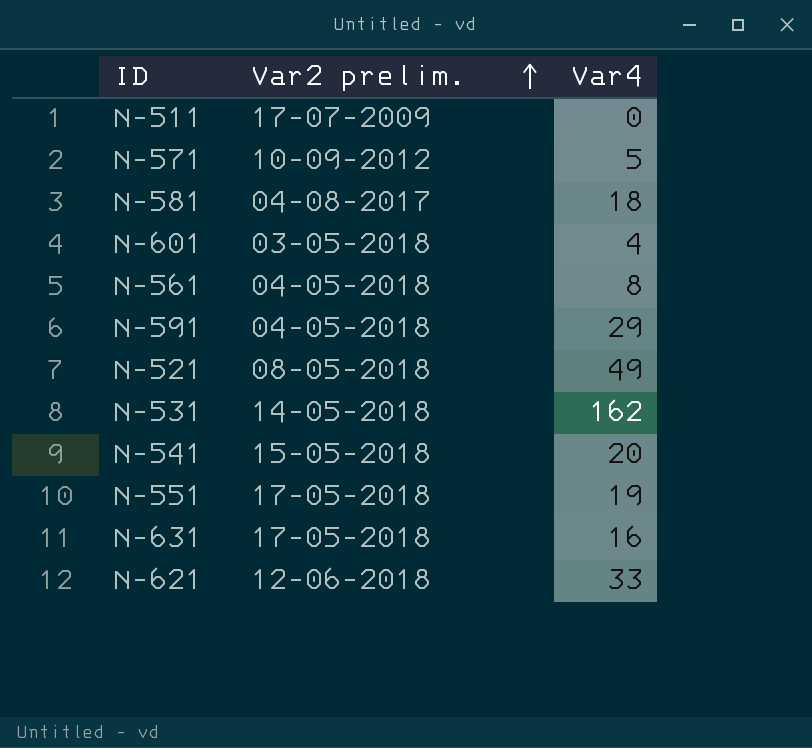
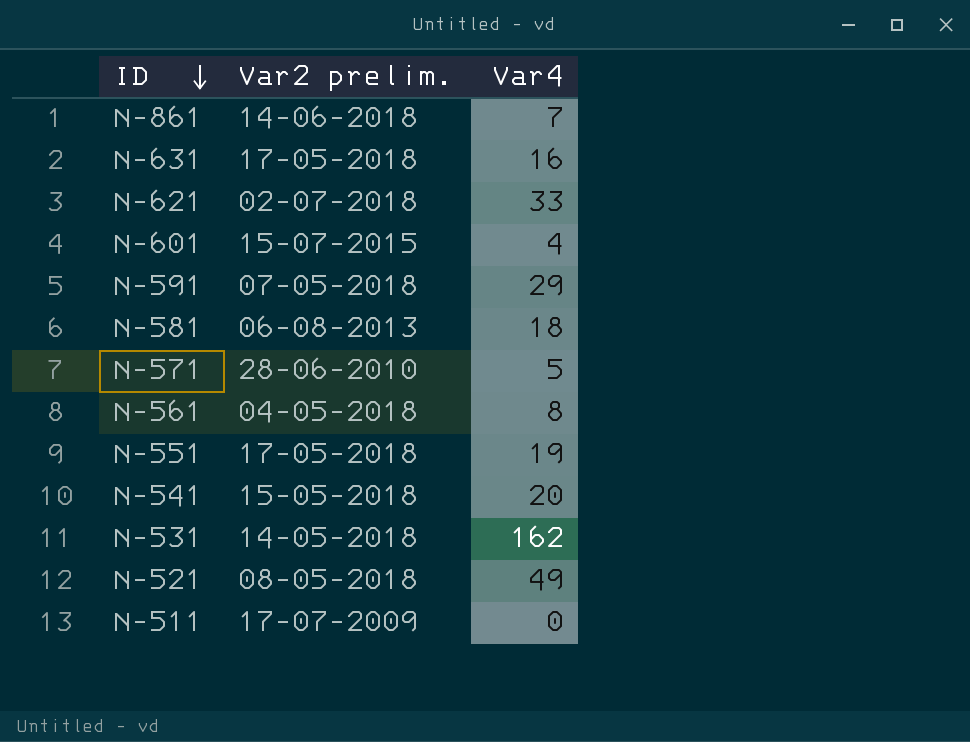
row order: Var2 prelim. ascending -> ID descending
row N-861: none -> 14-06-2018 | 7
N-621 | Var2 prelim.: 12-06-2018 -> 02-07-2018
N-601 | Var2 prelim.: 03-05-2018 -> 15-07-2015
N-591 | Var2 prelim.: 04-05-2018 -> 07-05-2018
N-581 | Var2 prelim.: 04-08-2017 -> 06-08-2013
N-571 | Var2 prelim.: 10-09-2012 -> 28-06-2010

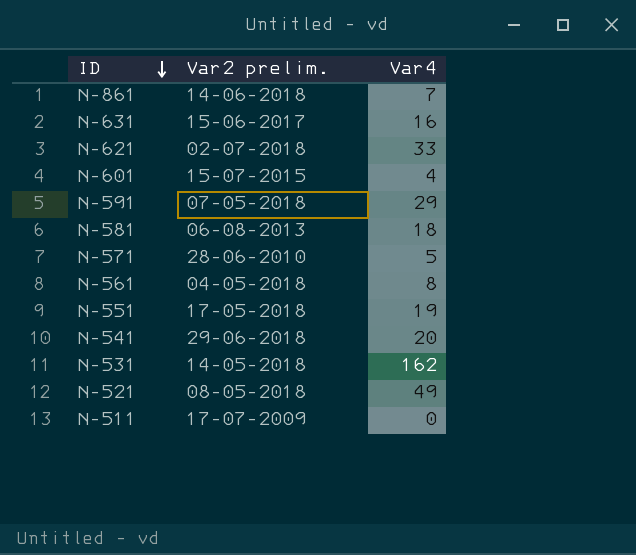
N-631 | Var2 prelim.: 17-05-2018 -> 15-06-2017
N-541 | Var2 prelim.: 15-05-2018 -> 29-06-2018

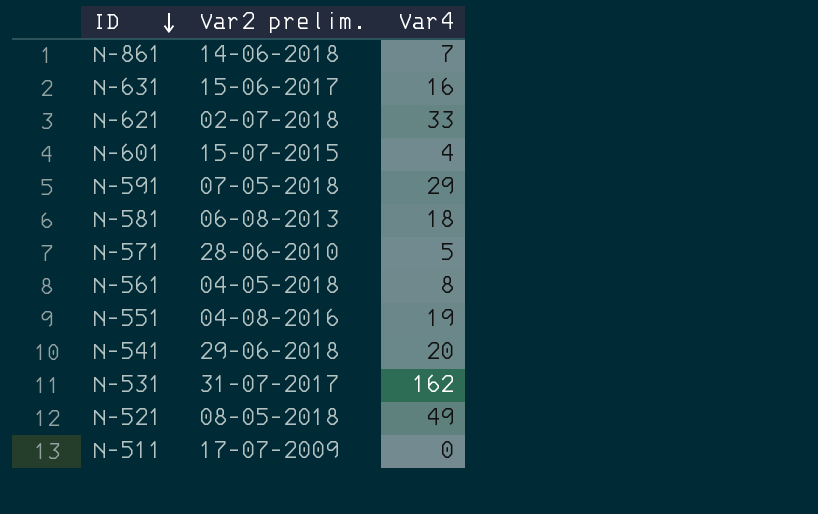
N-551 | Var2 prelim.: 17-05-2018 -> 04-08-2016
N-531 | Var2 prelim.: 14-05-2018 -> 31-07-2017

